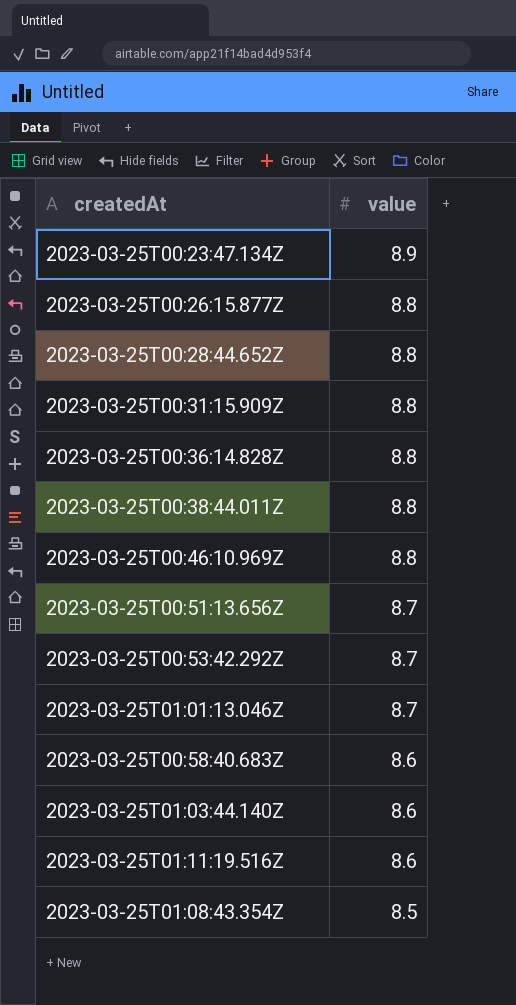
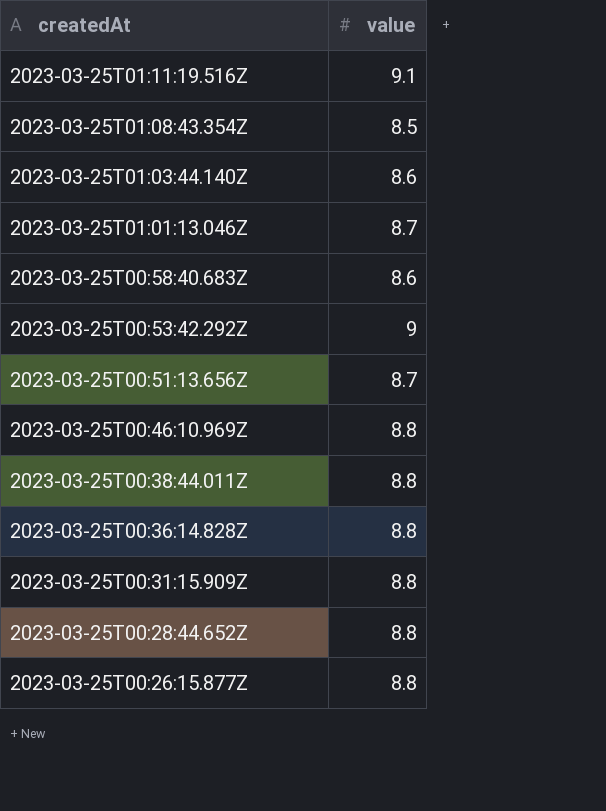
row order: value descending -> createdAt descending
row 2023-03-25T00:23:47.134Z: 8.9 -> none
2023-03-25T01:11:19.516Z | value: 8.6 -> 9.1
2023-03-25T00:53:42.292Z | value: 8.7 -> 9

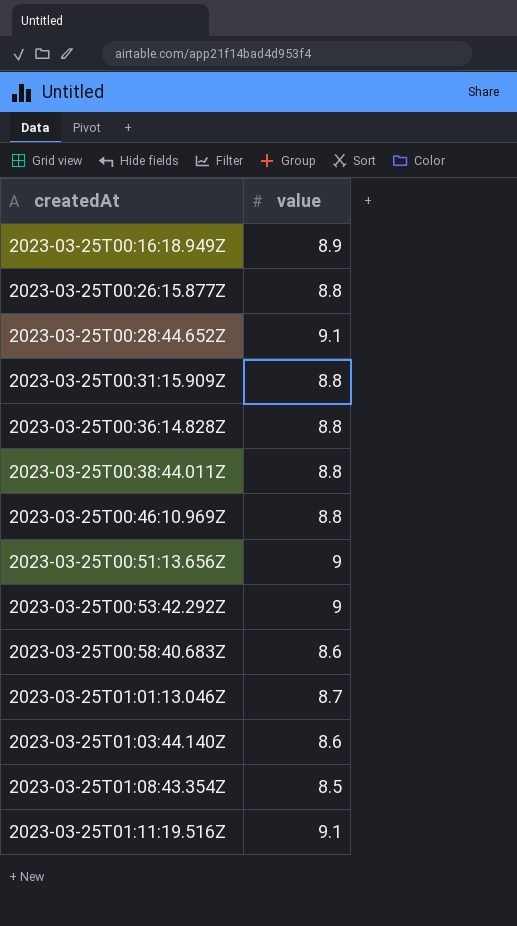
row order: createdAt descending -> createdAt ascending
row 2023-03-25T00:16:18.949Z: none -> 8.9
2023-03-25T00:28:44.652Z | value: 8.8 -> 9.1
2023-03-25T00:51:13.656Z | value: 8.7 -> 9

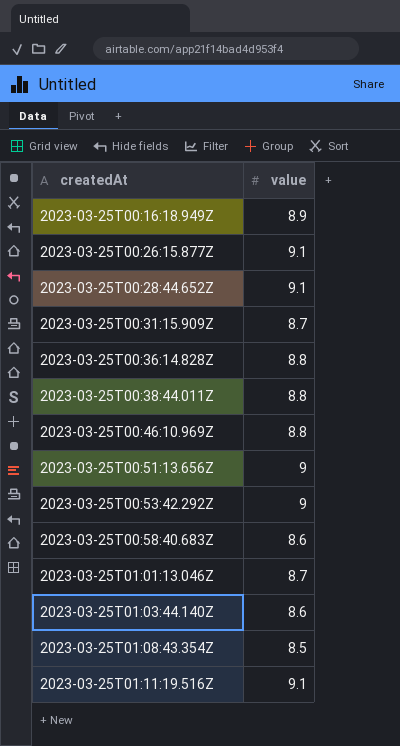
2023-03-25T00:26:15.877Z | value: 8.8 -> 9.1
2023-03-25T00:31:15.909Z | value: 8.8 -> 8.7

